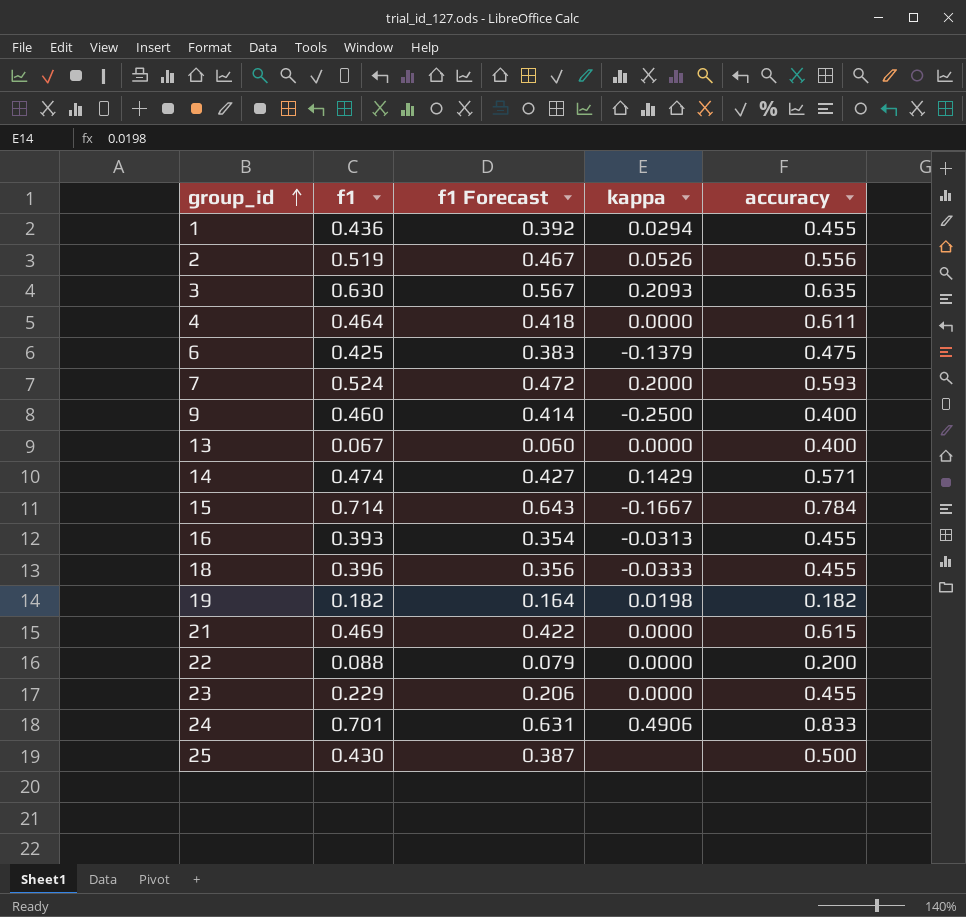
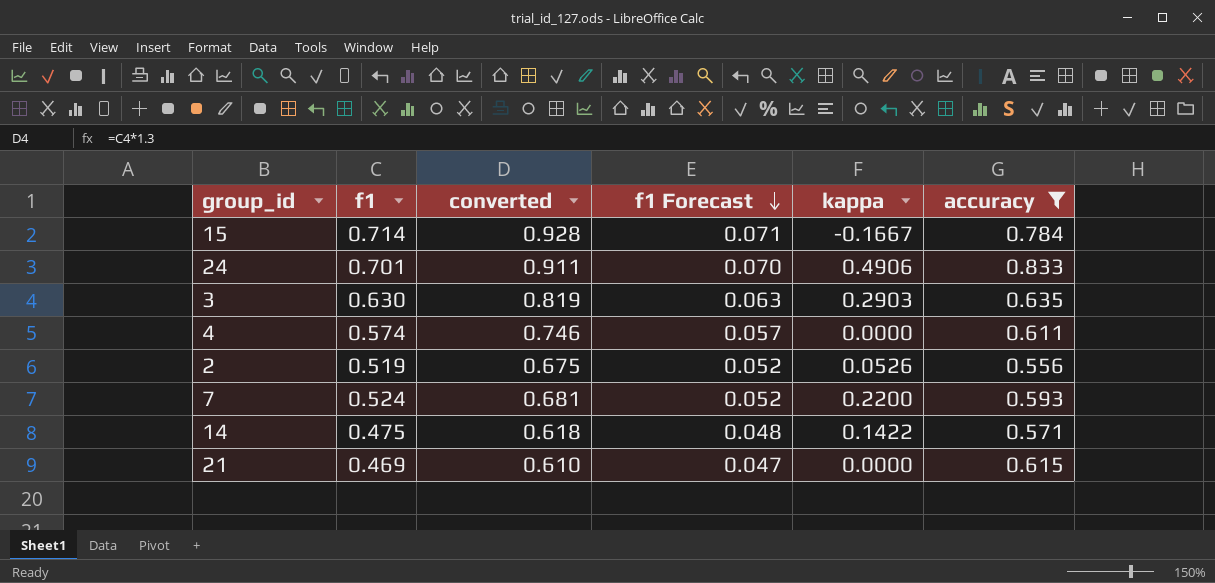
filter: none -> accuracy >= 0.556
row order: group_id ascending -> f1 Forecast descending
column converted | formula: none -> [f1] * 1.3
column f1 Forecast | formula: [f1] * 0.9 -> [f1] * 0.1
3 | kappa: 0.2093 -> 0.2903
4 | f1: 0.464 -> 0.574
7 | kappa: 0.2000 -> 0.2200
14 | f1: 0.474 -> 0.475
14 | kappa: 0.1429 -> 0.1422

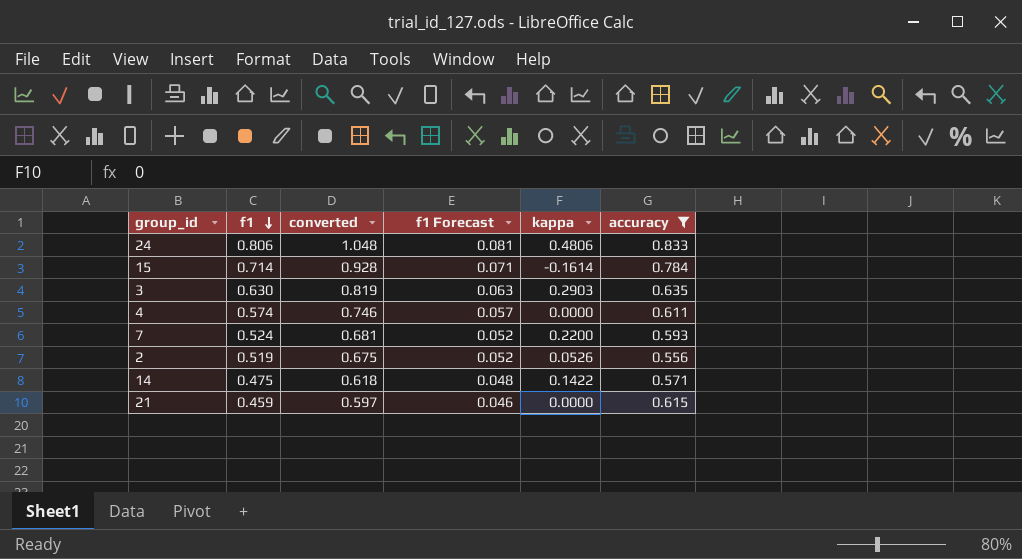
row order: f1 Forecast descending -> f1 descending
24 | f1: 0.701 -> 0.806
24 | converted: 0.911 -> 1.048
24 | f1 Forecast: 0.070 -> 0.081
24 | kappa: 0.4906 -> 0.4806
15 | kappa: -0.1667 -> -0.1614
21 | f1: 0.469 -> 0.459
21 | converted: 0.610 -> 0.597
21 | f1 Forecast: 0.047 -> 0.046

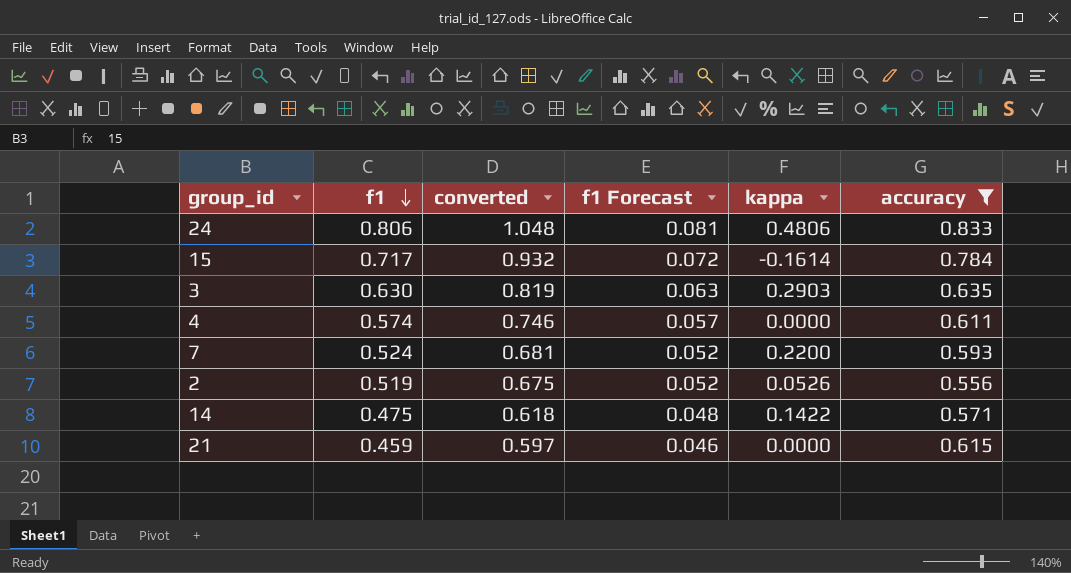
15 | f1: 0.714 -> 0.717
15 | converted: 0.928 -> 0.932
15 | f1 Forecast: 0.071 -> 0.072

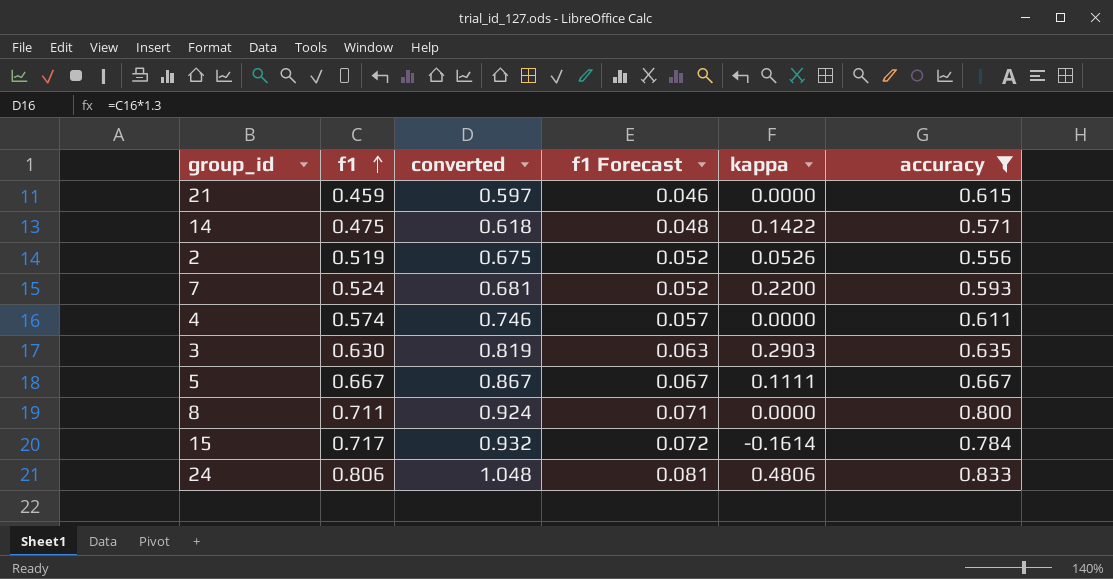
row order: f1 descending -> f1 ascending
row 5: none -> 0.667 | 0.867 | 0.067 | 0.1111 | 0.667
row 8: none -> 0.711 | 0.924 | 0.071 | 0.0000 | 0.800

